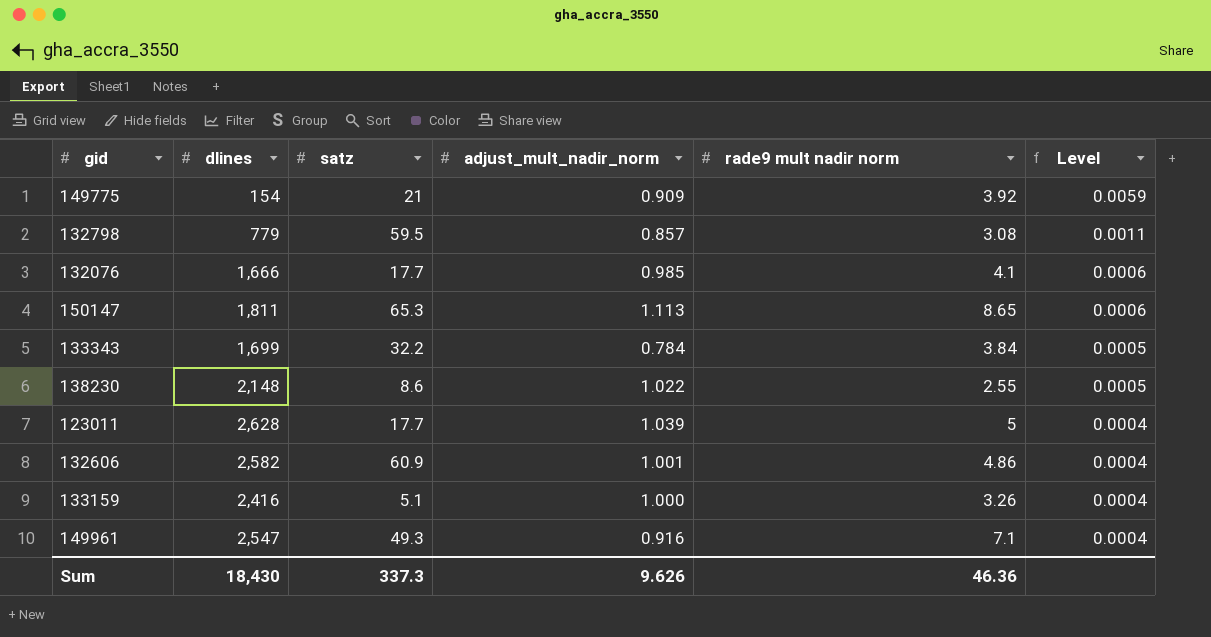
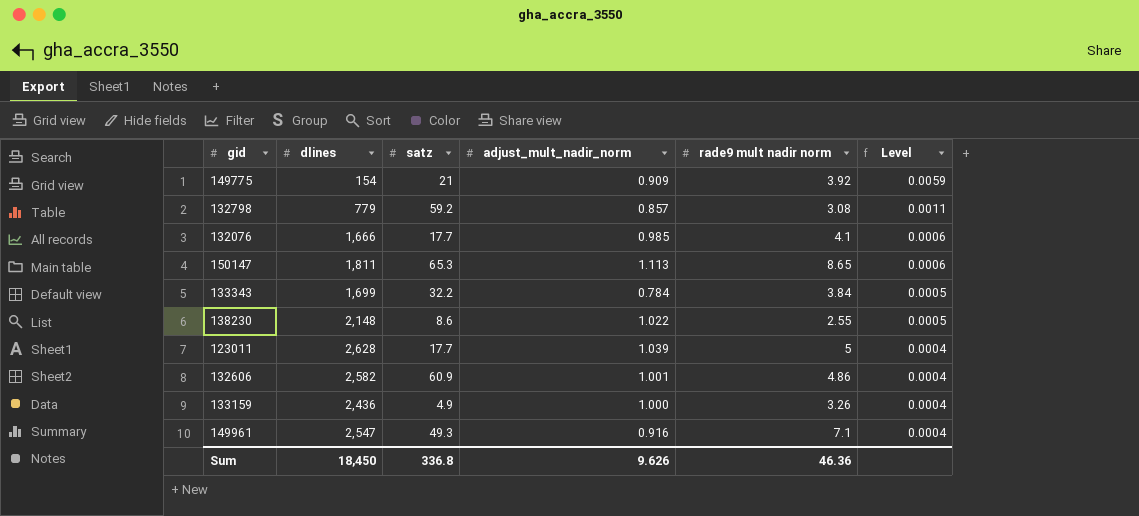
132798 | satz: 59.5 -> 59.2
133159 | dlines: 2,416 -> 2,436
133159 | satz: 5.1 -> 4.9
Sum | dlines: 18,430 -> 18,450
Sum | satz: 337.3 -> 336.8

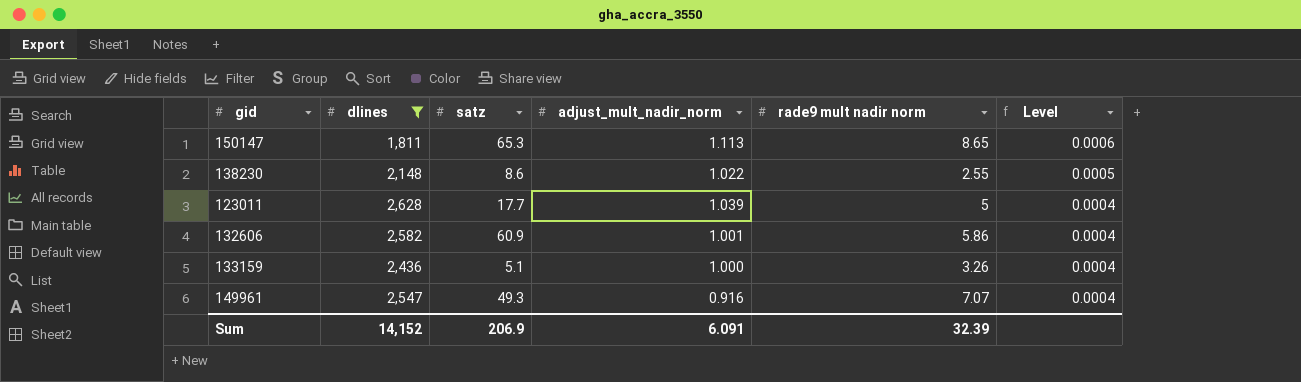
filter: none -> dlines >= 1,811
132606 | rade9 mult nadir norm: 4.86 -> 5.86
133159 | satz: 4.9 -> 5.1
149961 | rade9 mult nadir norm: 7.1 -> 7.07
Sum | dlines: 18,450 -> 14,152
Sum | satz: 336.8 -> 206.9
Sum | adjust_mult_nadir_norm: 9.626 -> 6.091
Sum | rade9 mult nadir norm: 46.36 -> 32.39

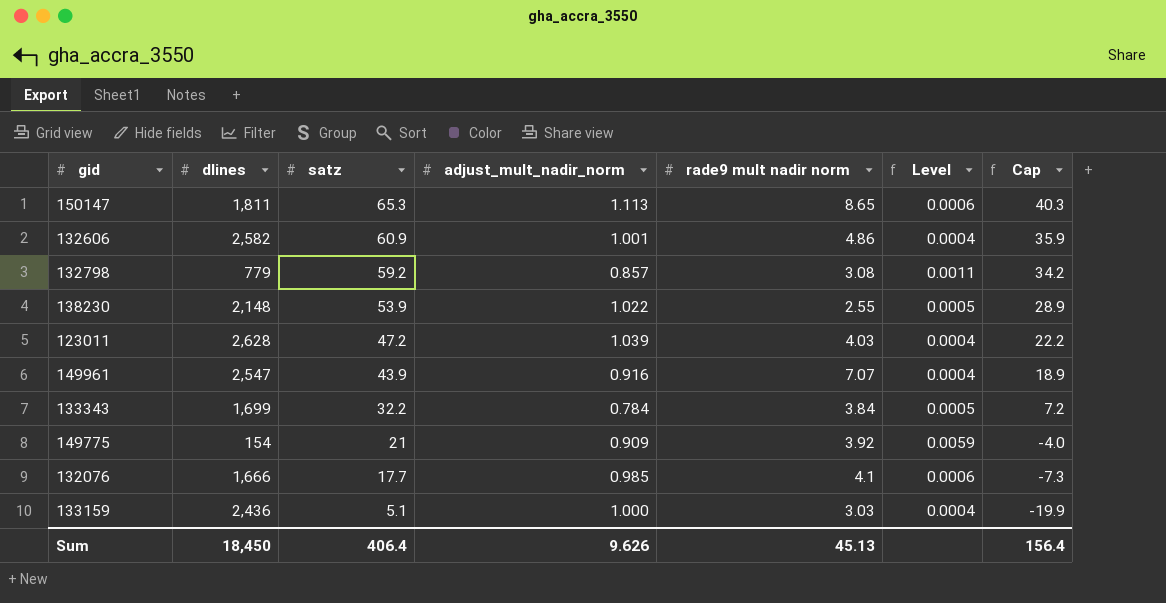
filter: dlines >= 1,811 -> none
row order: Level descending -> satz descending
column Cap | formula: none -> [satz] - 25
132606 | rade9 mult nadir norm: 5.86 -> 4.86
138230 | satz: 8.6 -> 53.9
123011 | satz: 17.7 -> 47.2
123011 | rade9 mult nadir norm: 5 -> 4.03
149961 | satz: 49.3 -> 43.9
133159 | rade9 mult nadir norm: 3.26 -> 3.03
Sum | dlines: 14,152 -> 18,450
Sum | satz: 206.9 -> 406.4
Sum | adjust_mult_nadir_norm: 6.091 -> 9.626
Sum | rade9 mult nadir norm: 32.39 -> 45.13

